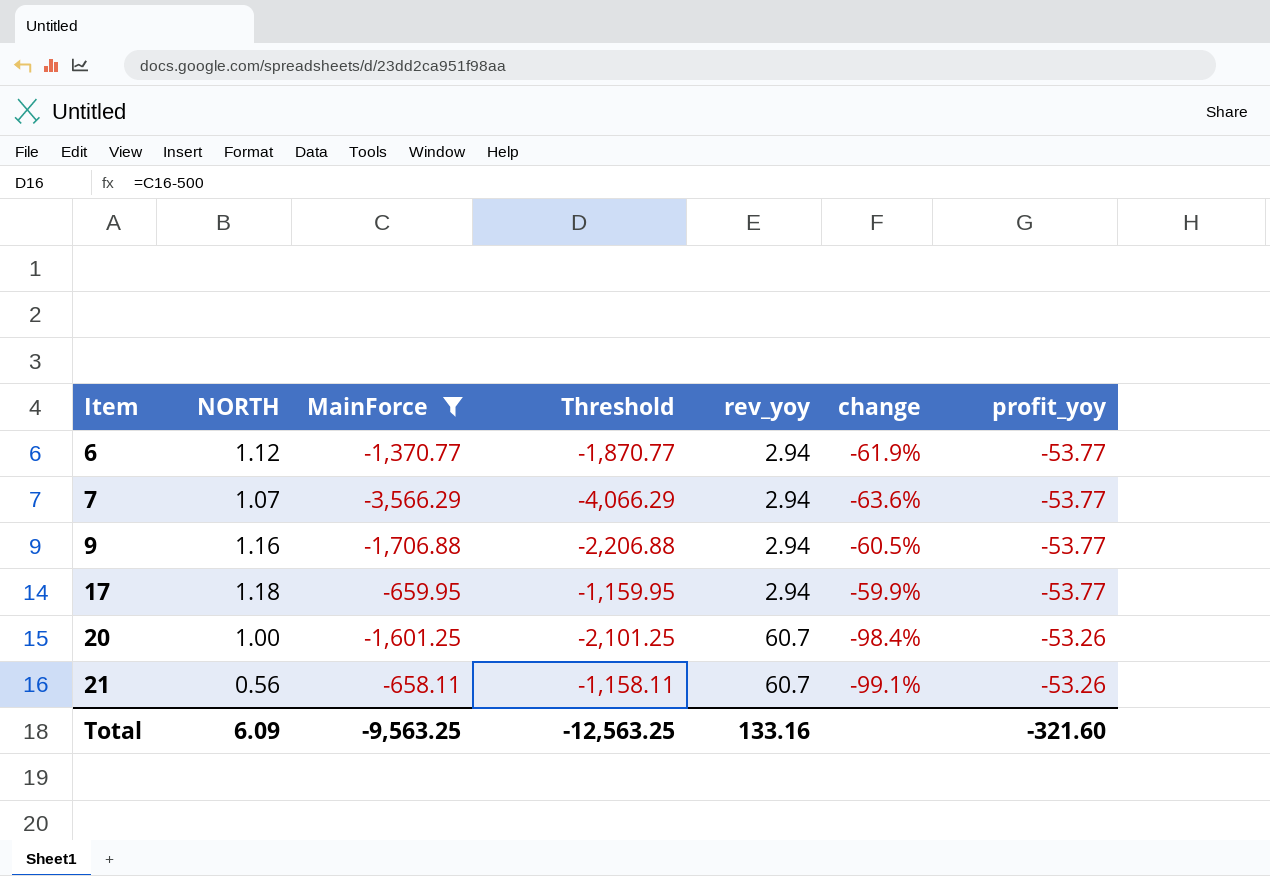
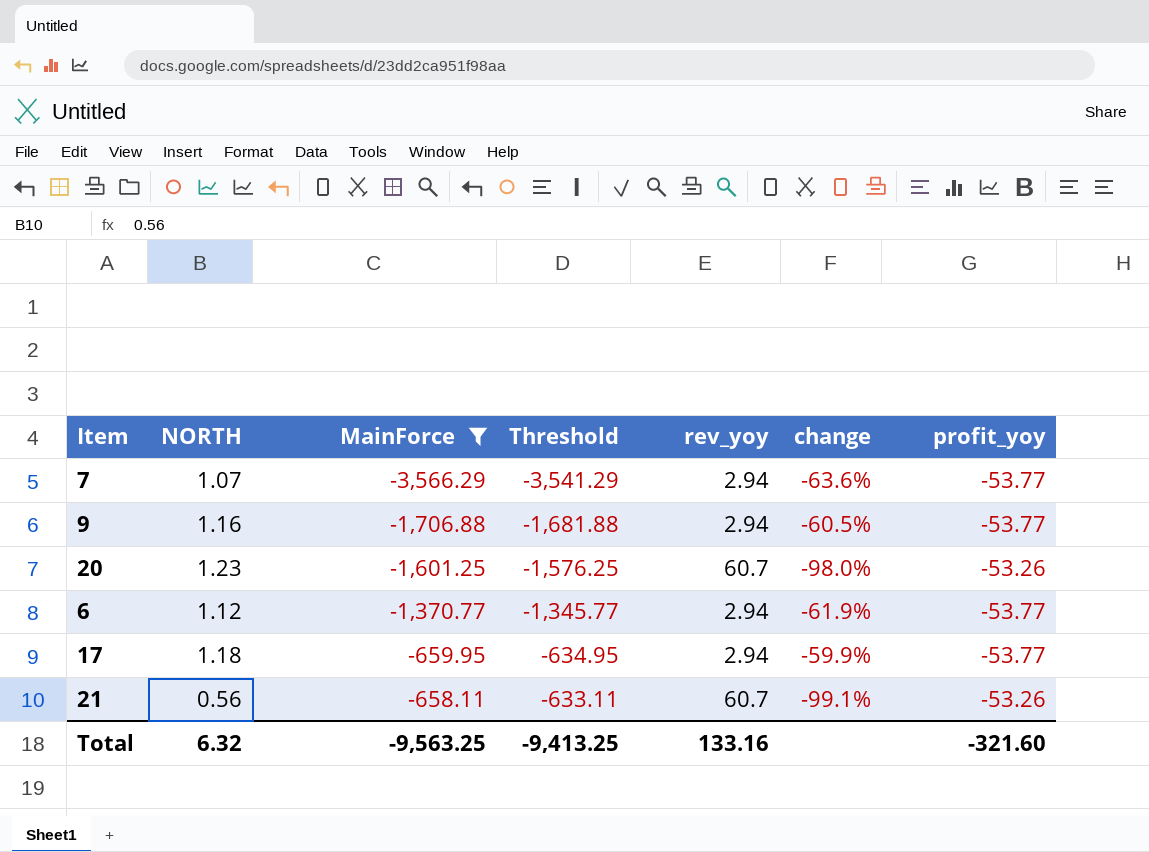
row order: Item ascending -> MainForce ascending
column Threshold | formula: [MainForce] - 500 -> [MainForce] + 25
20 | NORTH: 1.00 -> 1.23
20 | change: -98.4% -> -98.0%
Total | NORTH: 6.09 -> 6.32
Total | Threshold: -12,563.25 -> -9,413.25

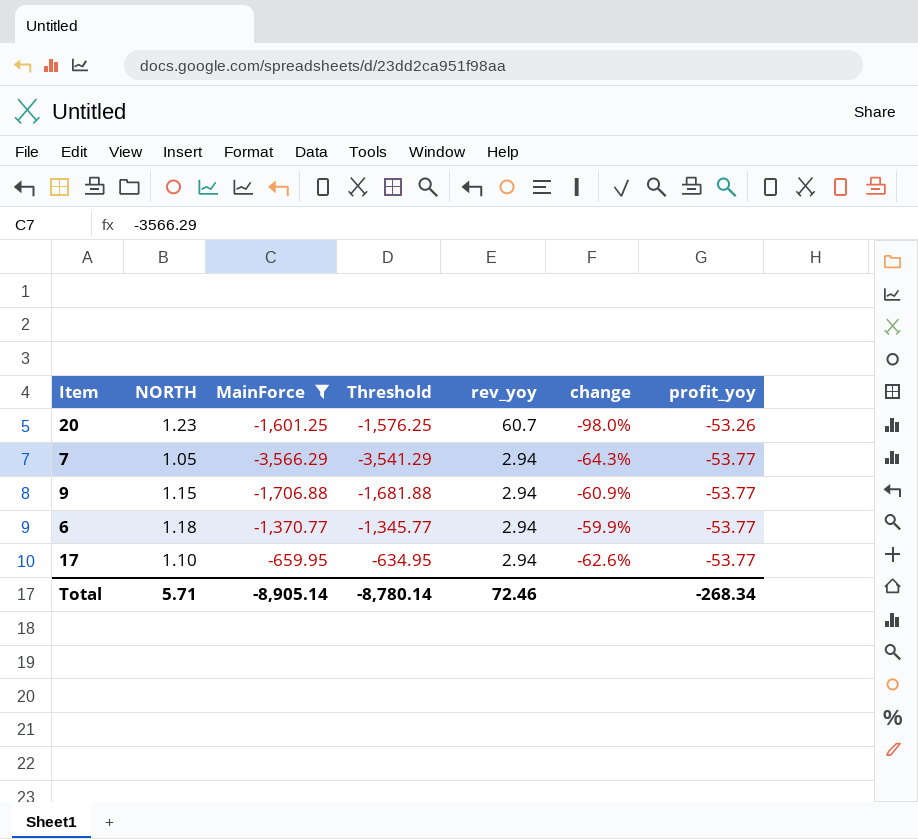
row order: MainForce ascending -> rev_yoy descending
row 21: 0.56 | -658.11 | -633.11 | 60.7 | -99.1% | -53.26 -> none
7 | NORTH: 1.07 -> 1.05
7 | change: -63.6% -> -64.3%
9 | NORTH: 1.16 -> 1.15
9 | change: -60.5% -> -60.9%
6 | NORTH: 1.12 -> 1.18
6 | change: -61.9% -> -59.9%
17 | NORTH: 1.18 -> 1.10
17 | change: -59.9% -> -62.6%
Total | NORTH: 6.32 -> 5.71
Total | MainForce: -9,563.25 -> -8,905.14
Total | Threshold: -9,413.25 -> -8,780.14
Total | rev_yoy: 133.16 -> 72.46
Total | profit_yoy: -321.60 -> -268.34

